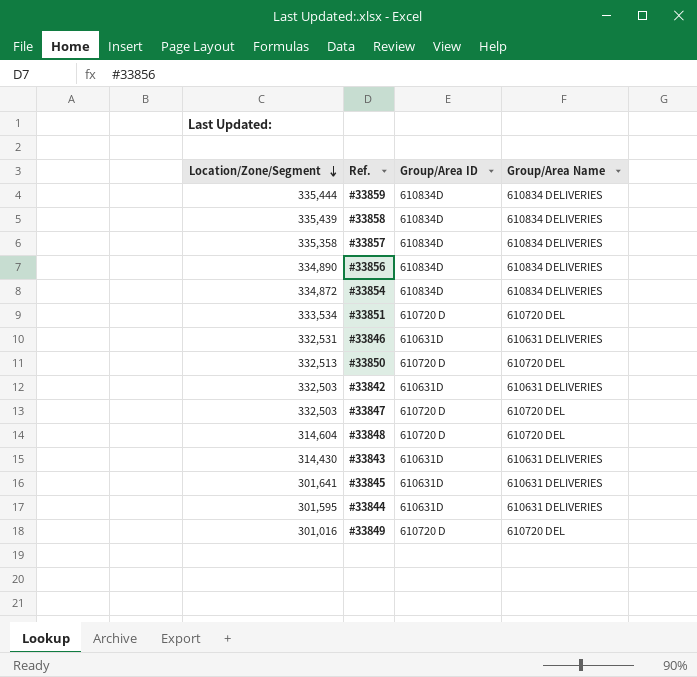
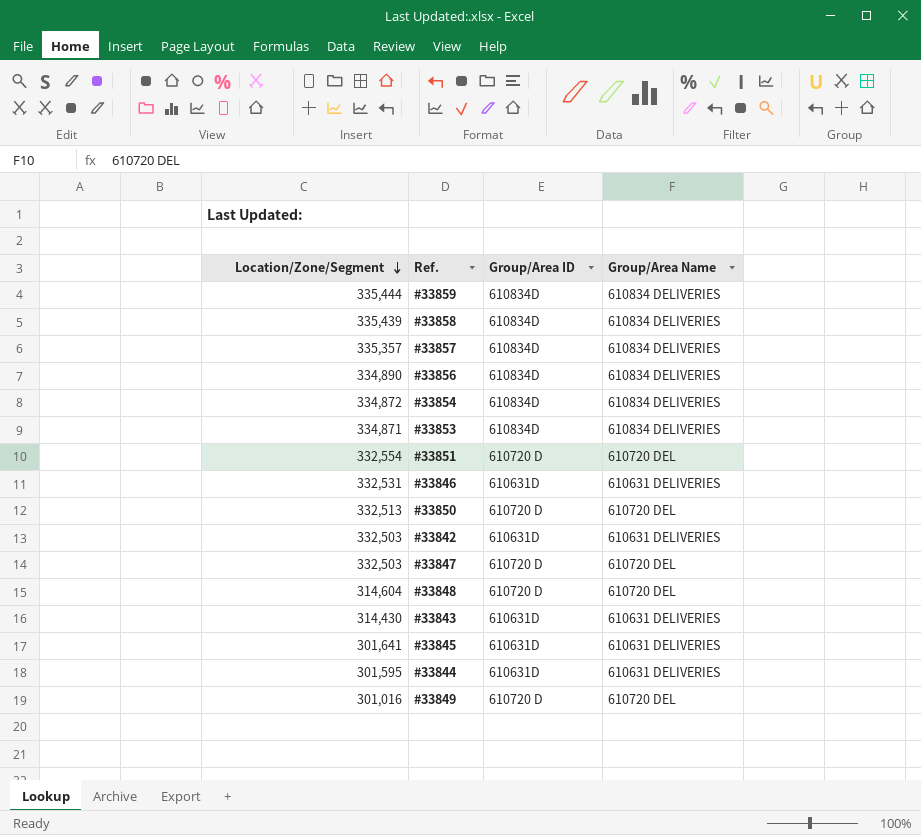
#33857 | Location/Zone/Segment: 335,358 -> 335,357
row #33853: none -> 334,871 | 610834D | 610834 DELIVERIES
#33851 | Location/Zone/Segment: 333,534 -> 332,554

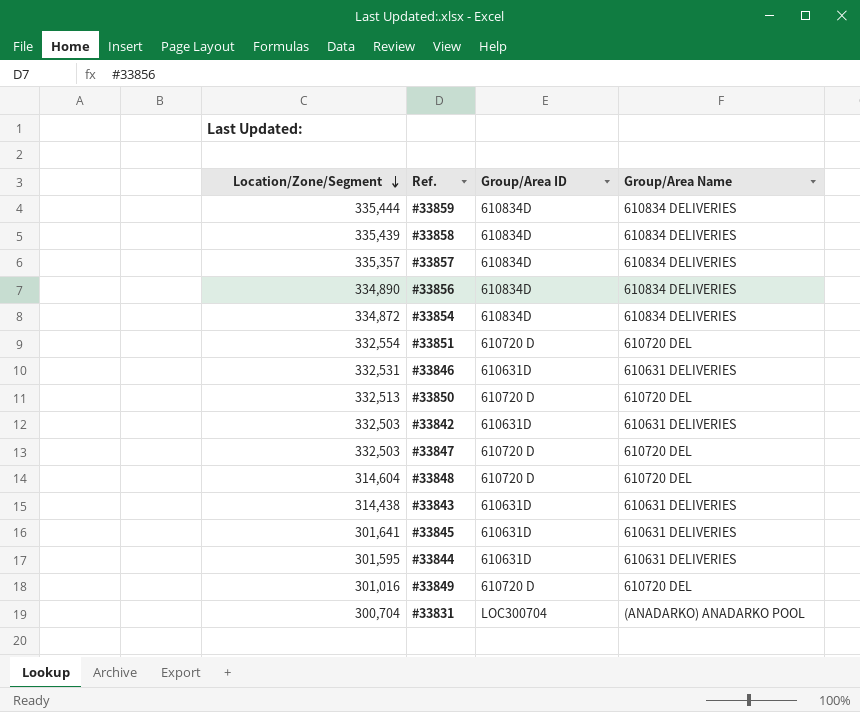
row #33853: 334,871 | 610834D | 610834 DELIVERIES -> none
#33843 | Location/Zone/Segment: 314,430 -> 314,438
row #33831: none -> 300,704 | LOC300704 | (ANADARKO) ANADARKO POOL

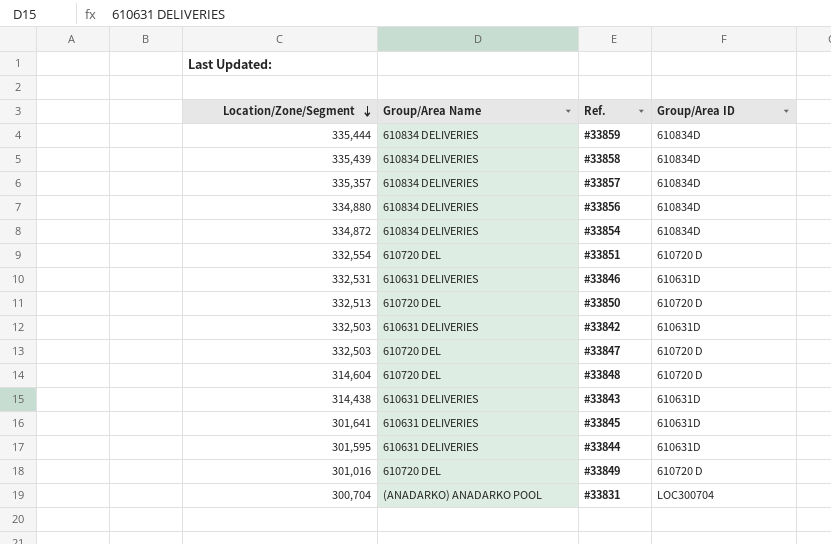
column Group/Area Name | position: 4 -> 2
#33856 | Location/Zone/Segment: 334,890 -> 334,880

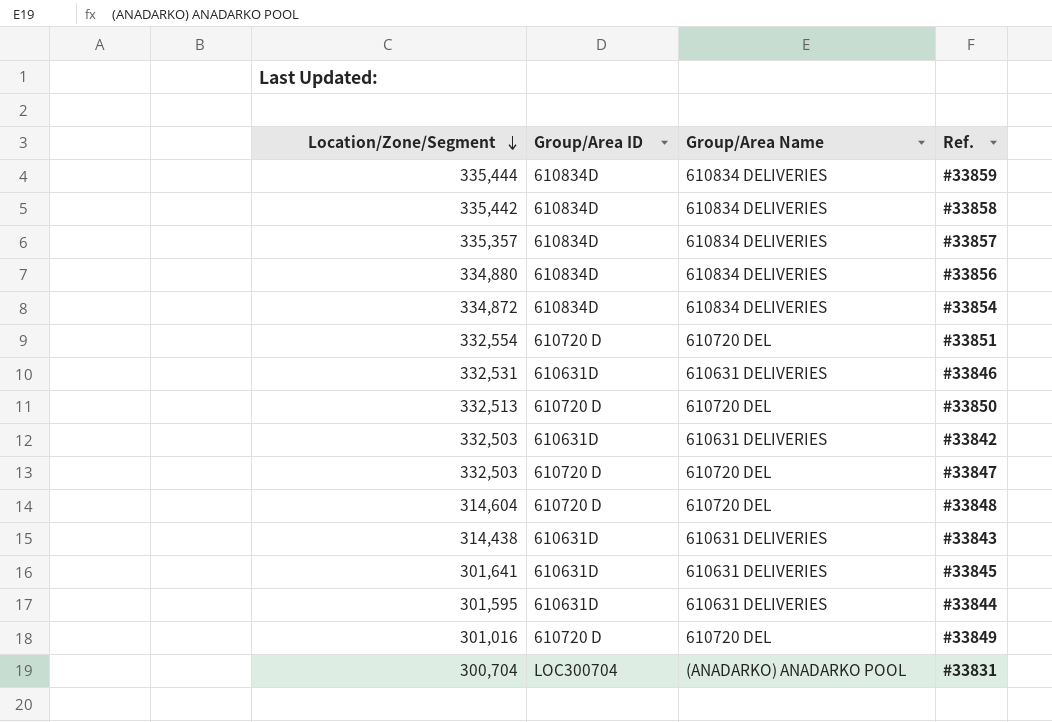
column Group/Area ID | position: 4 -> 2
#33858 | Location/Zone/Segment: 335,439 -> 335,442

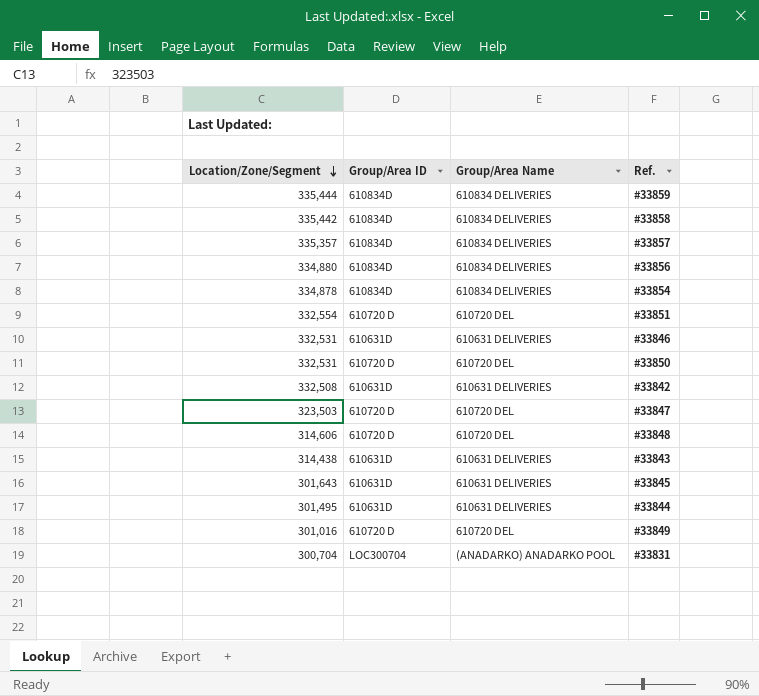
#33854 | Location/Zone/Segment: 334,872 -> 334,878
#33850 | Location/Zone/Segment: 332,513 -> 332,531
#33842 | Location/Zone/Segment: 332,503 -> 332,508
#33847 | Location/Zone/Segment: 332,503 -> 323,503
#33848 | Location/Zone/Segment: 314,604 -> 314,606
#33845 | Location/Zone/Segment: 301,641 -> 301,643
#33844 | Location/Zone/Segment: 301,595 -> 301,495

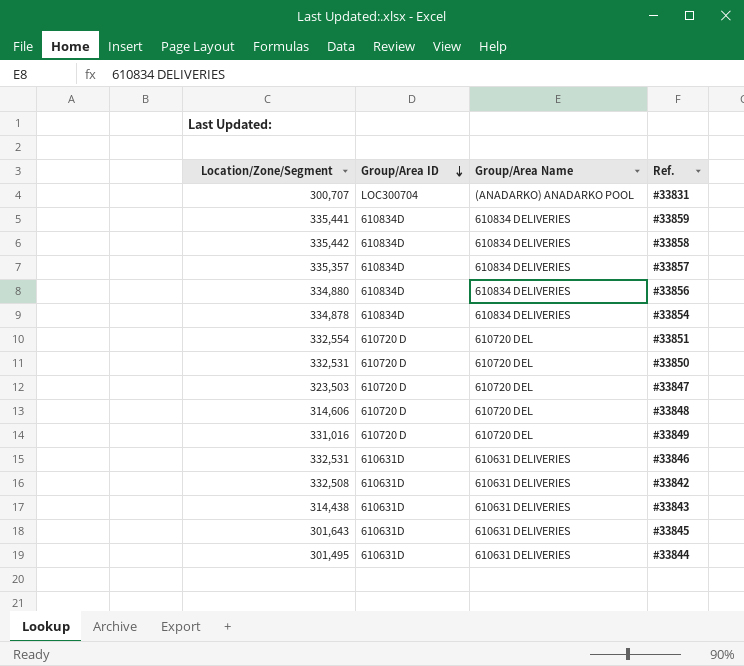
row order: Location/Zone/Segment descending -> Group/Area ID descending
#33831 | Location/Zone/Segment: 300,704 -> 300,707
#33859 | Location/Zone/Segment: 335,444 -> 335,441
#33849 | Location/Zone/Segment: 301,016 -> 331,016

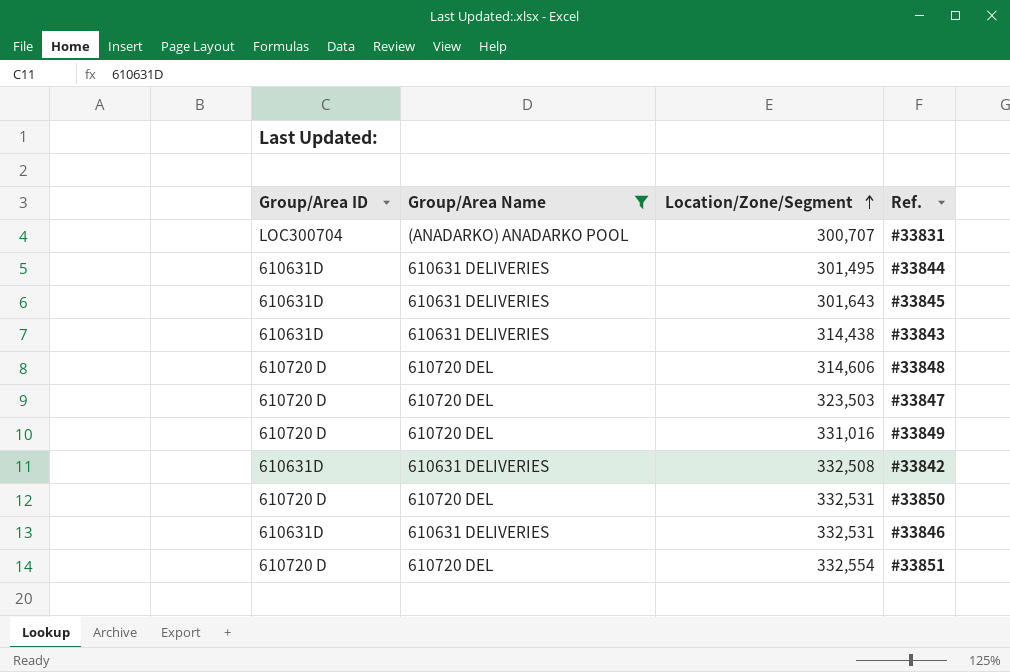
filter: none -> Group/Area Name != 610834 DELIVERIES
row order: Group/Area ID descending -> Location/Zone/Segment ascending
column Location/Zone/Segment | position: 1 -> 3

